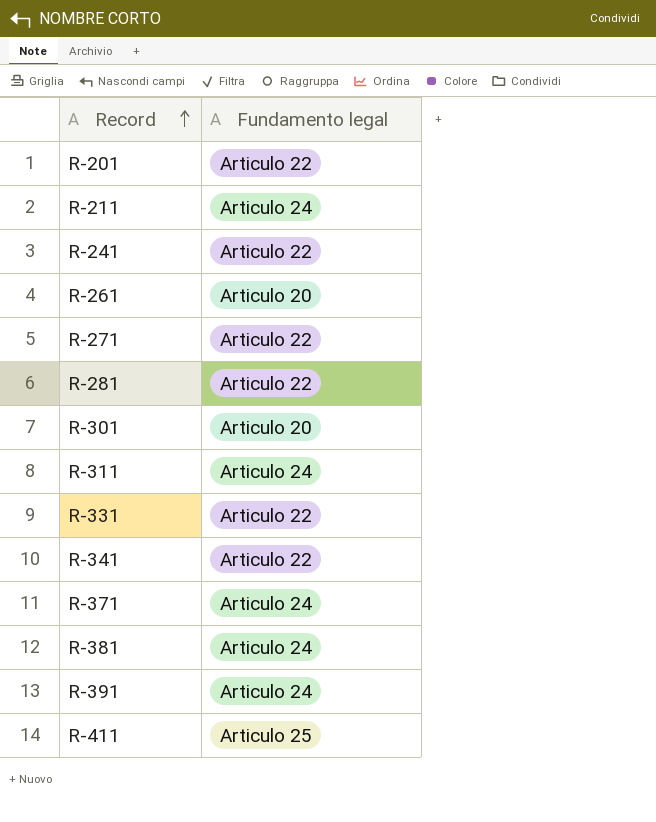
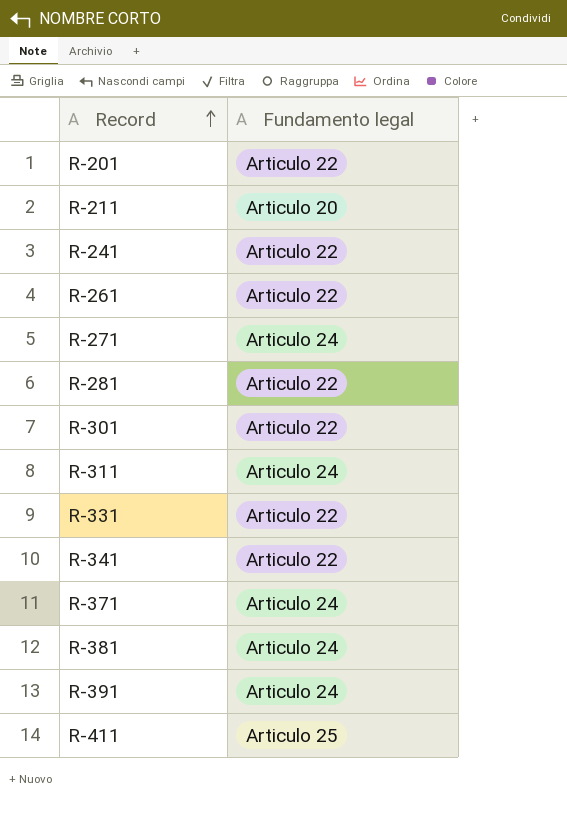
R-211 | Fundamento legal: Articulo 24 -> Articulo 20
R-261 | Fundamento legal: Articulo 20 -> Articulo 22
R-271 | Fundamento legal: Articulo 22 -> Articulo 24
R-301 | Fundamento legal: Articulo 20 -> Articulo 22

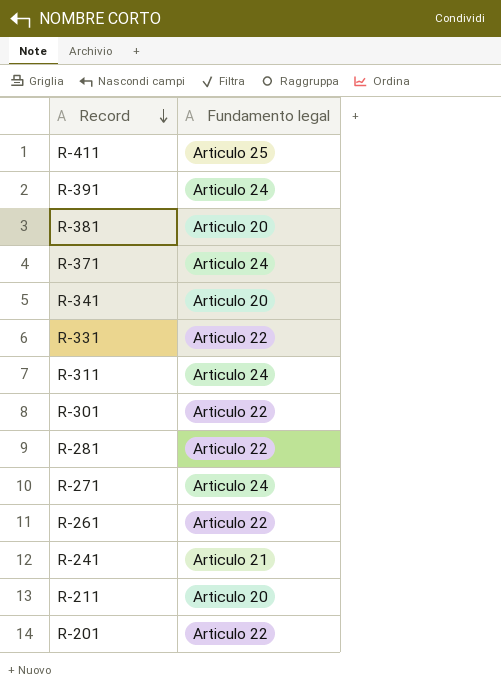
row order: Record ascending -> Record descending
R-381 | Fundamento legal: Articulo 24 -> Articulo 20
R-341 | Fundamento legal: Articulo 22 -> Articulo 20
R-241 | Fundamento legal: Articulo 22 -> Articulo 21

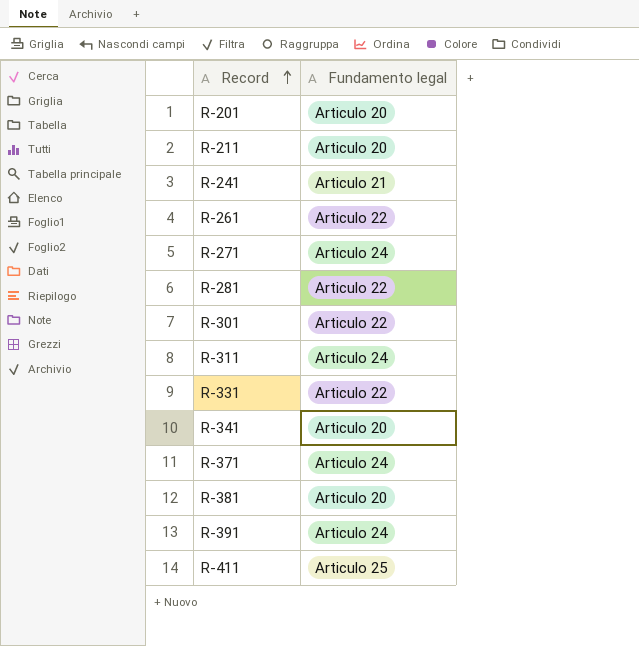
row order: Record descending -> Record ascending
R-201 | Fundamento legal: Articulo 22 -> Articulo 20

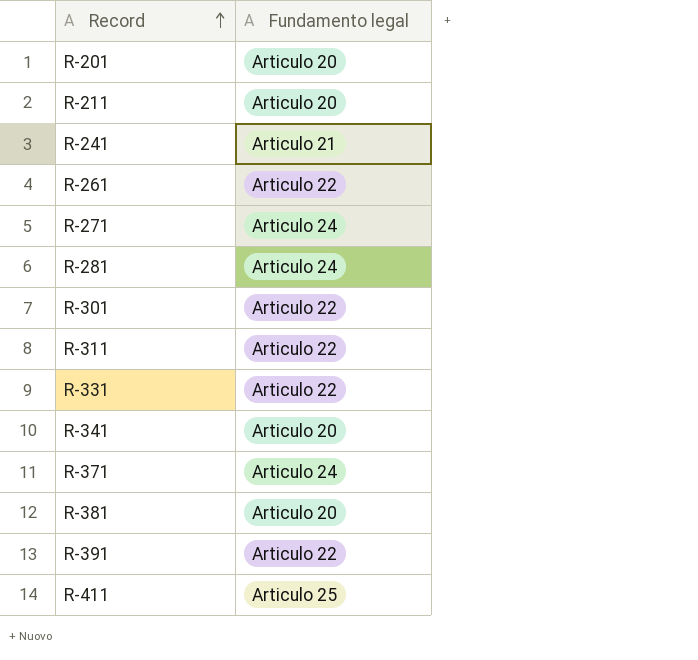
R-281 | Fundamento legal: Articulo 22 -> Articulo 24
R-311 | Fundamento legal: Articulo 24 -> Articulo 22
R-391 | Fundamento legal: Articulo 24 -> Articulo 22

